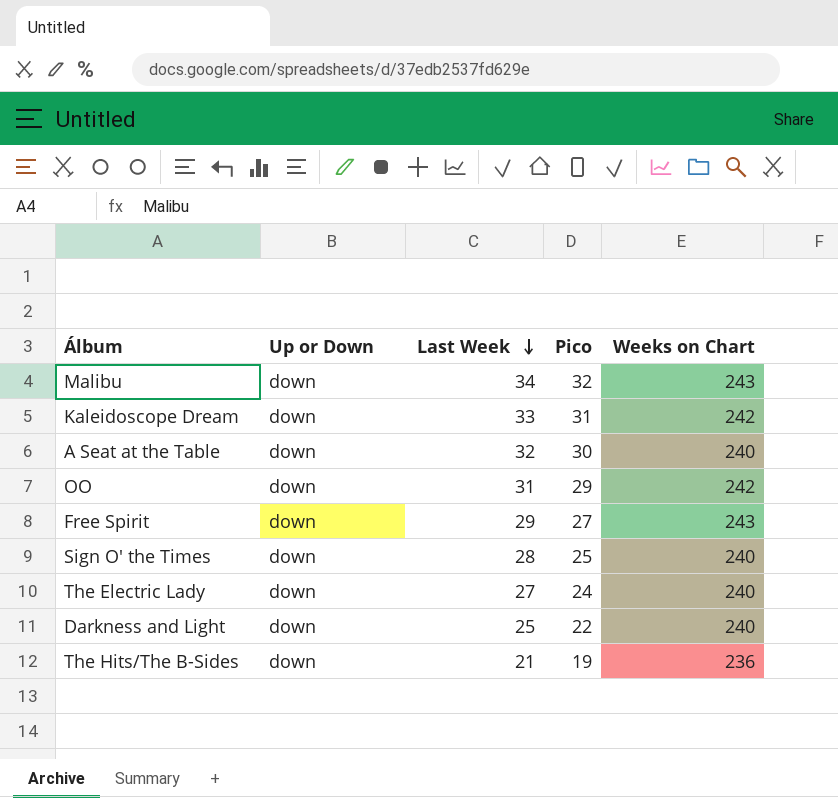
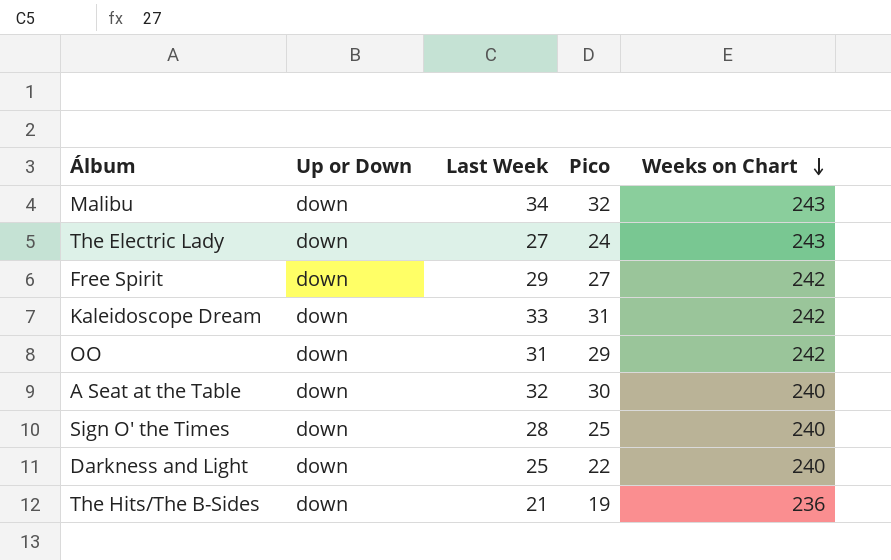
row order: Last Week descending -> Weeks on Chart descending
The Electric Lady | Weeks on Chart: 240 -> 243
Free Spirit | Weeks on Chart: 243 -> 242

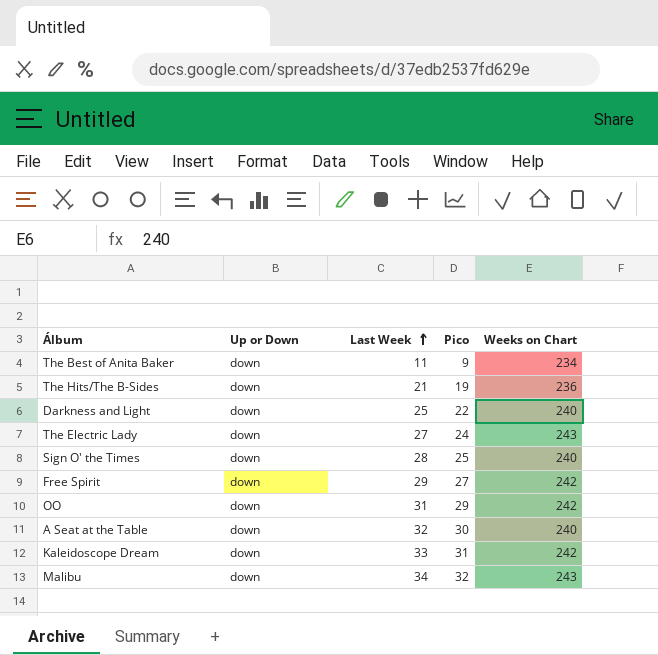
row order: Weeks on Chart descending -> Last Week ascending
row The Best of Anita Baker: none -> down | 11 | 9 | 234

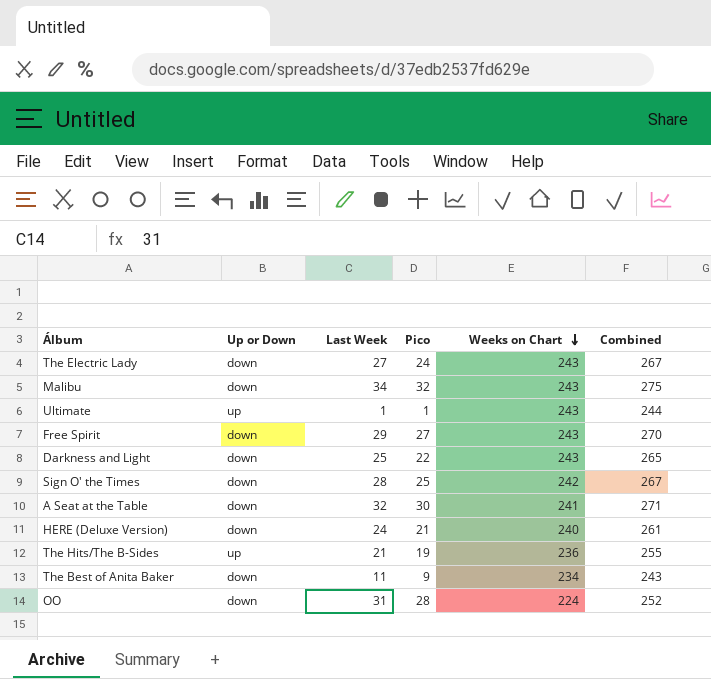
row order: Last Week ascending -> Weeks on Chart descending
column Combined | formula: none -> [Pico] + [Weeks on Chart]
row Kaleidoscope Dream: down | 33 | 31 | 242 -> none
row Ultimate: none -> up | 1 | 1 | 243 | 244
Free Spirit | Weeks on Chart: 242 -> 243
Darkness and Light | Weeks on Chart: 240 -> 243
Sign O' the Times | Weeks on Chart: 240 -> 242
A Seat at the Table | Weeks on Chart: 240 -> 241
row HERE (Deluxe Version): none -> down | 24 | 21 | 240 | 261
The Hits/The B-Sides | Up or Down: down -> up
OO | Pico: 29 -> 28
OO | Weeks on Chart: 242 -> 224

